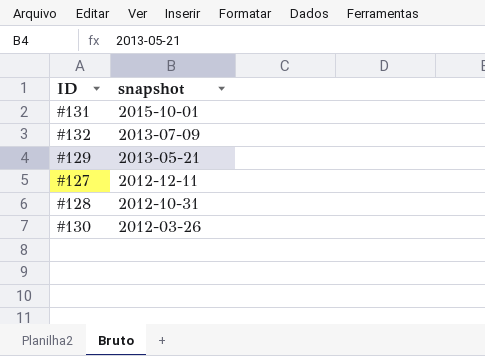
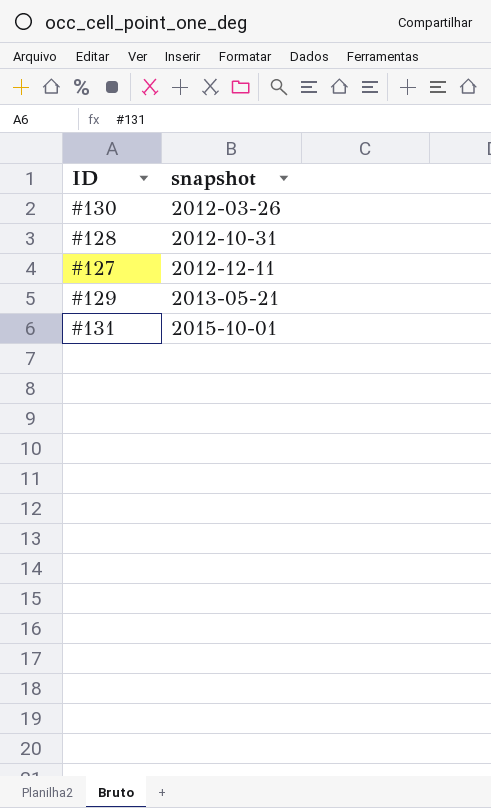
row order: snapshot descending -> snapshot ascending
row #132: 2013-07-09 -> none

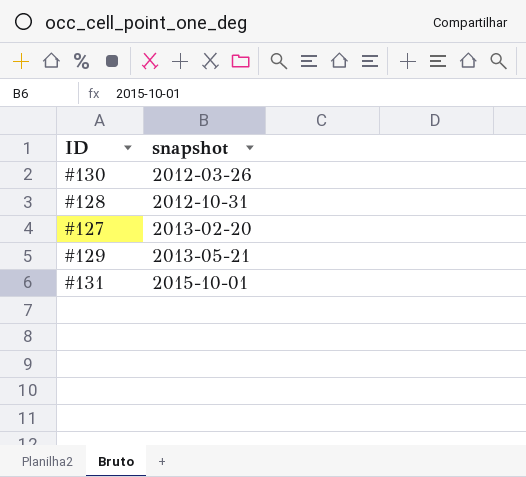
#127 | snapshot: 2012-12-11 -> 2013-02-20

